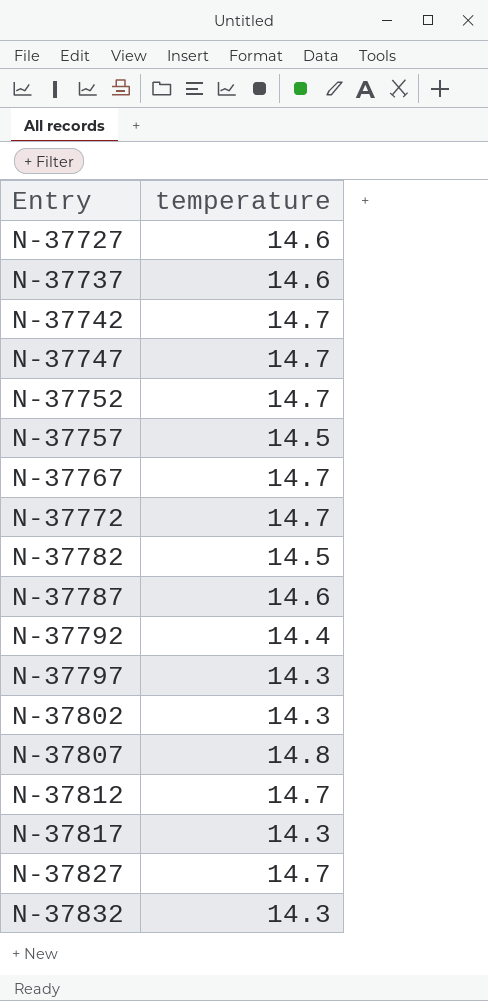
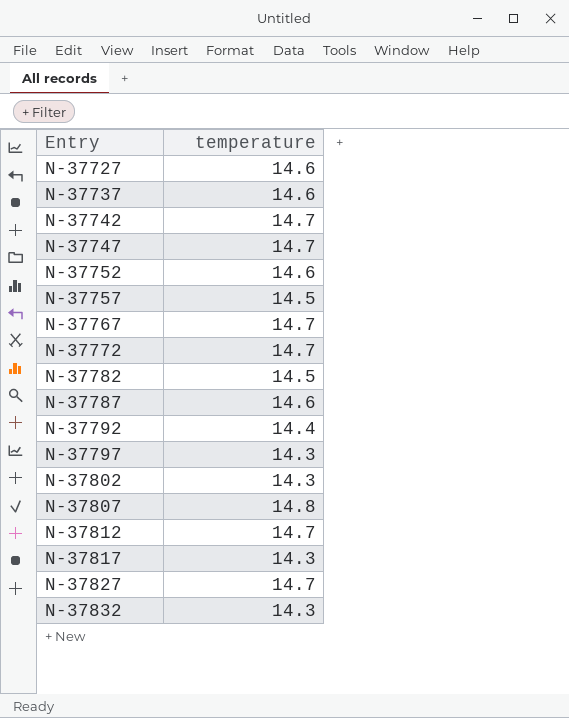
N-37752 | temperature: 14.7 -> 14.6

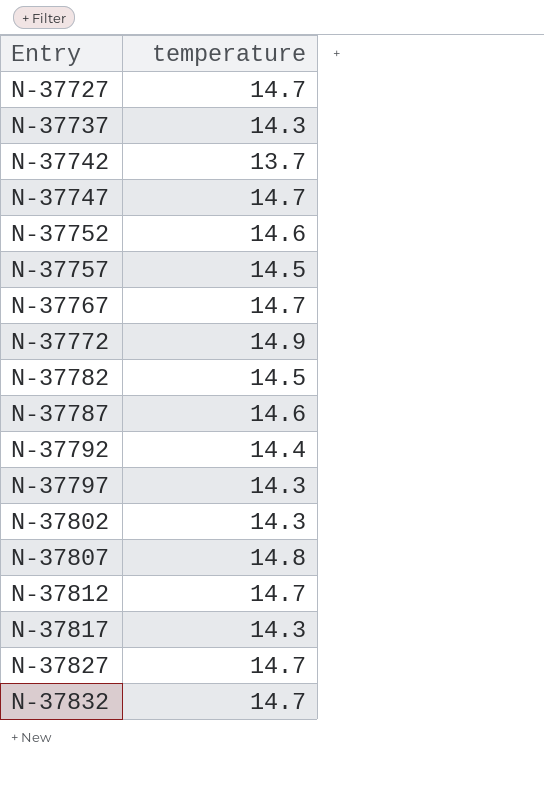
N-37727 | temperature: 14.6 -> 14.7
N-37737 | temperature: 14.6 -> 14.3
N-37742 | temperature: 14.7 -> 13.7
N-37772 | temperature: 14.7 -> 14.9
N-37832 | temperature: 14.3 -> 14.7

